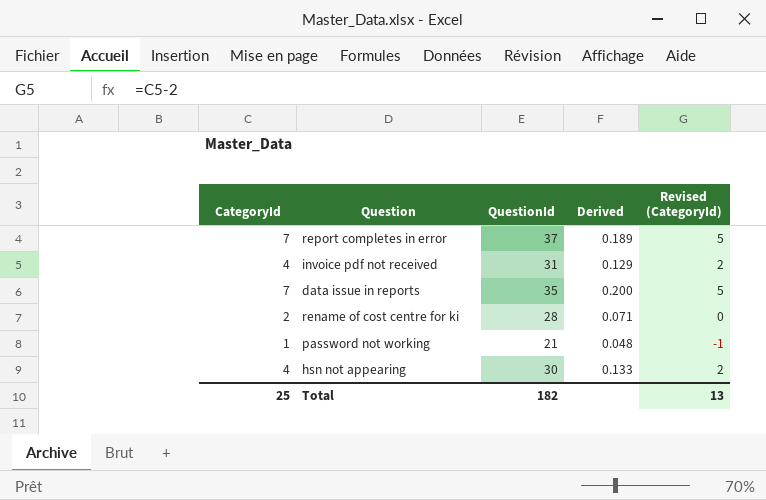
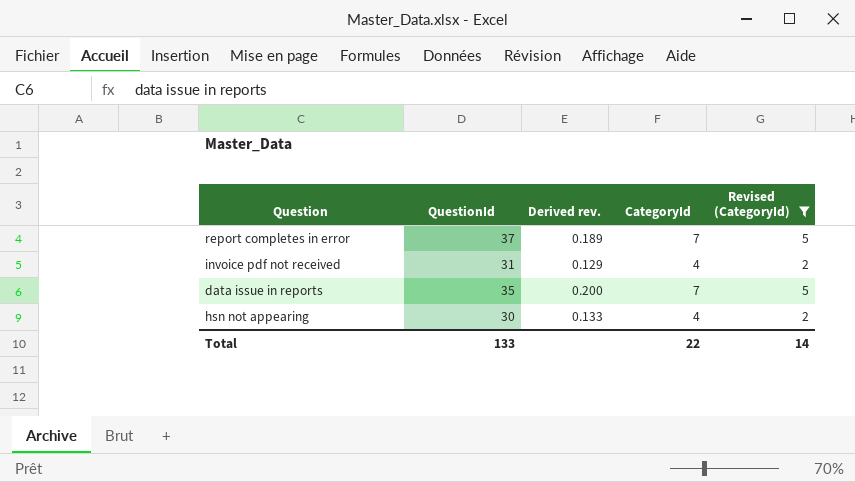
filter: none -> Revised (CategoryId) >= 2
column name: Derived -> Derived rev.
column CategoryId | position: 1 -> 4
Total | QuestionId: 182 -> 133
Total | CategoryId: 25 -> 22
Total | Revised (CategoryId): 13 -> 14

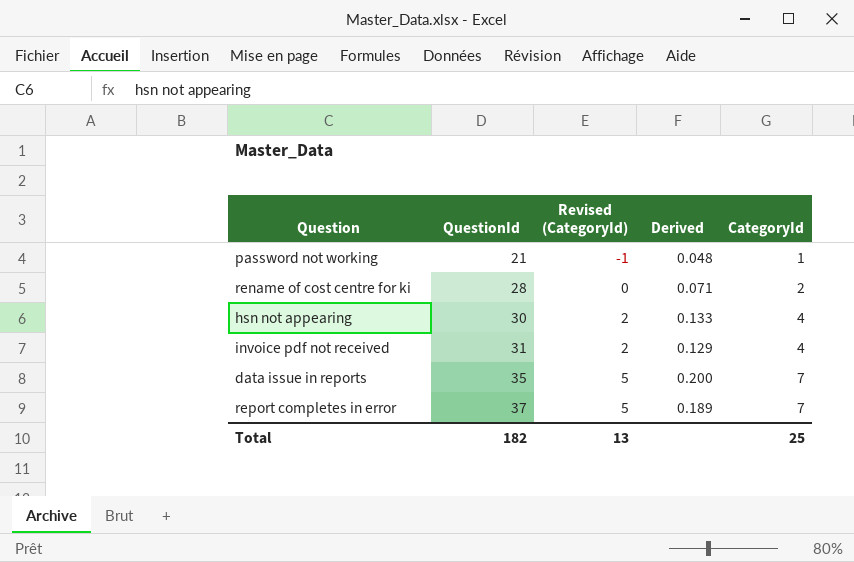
filter: Revised (CategoryId) >= 2 -> none
row order: none -> QuestionId ascending
column Revised (CategoryId) | position: 5 -> 3
column name: Derived rev. -> Derived
Total | QuestionId: 133 -> 182
Total | Revised (CategoryId): 14 -> 13
Total | CategoryId: 22 -> 25

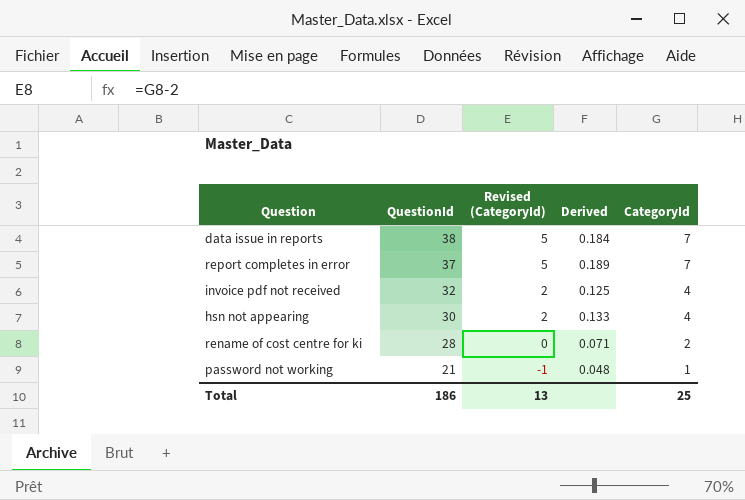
row order: QuestionId ascending -> QuestionId descending
data issue in reports | QuestionId: 35 -> 38
data issue in reports | Derived: 0.200 -> 0.184
invoice pdf not received | QuestionId: 31 -> 32
invoice pdf not received | Derived: 0.129 -> 0.125
Total | QuestionId: 182 -> 186

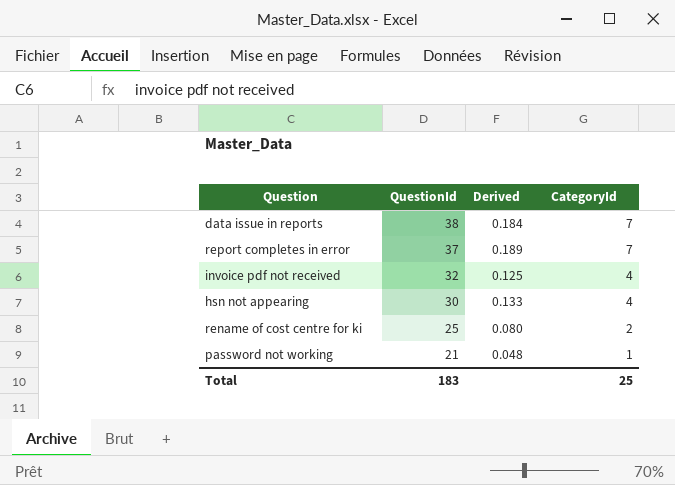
column Revised (CategoryId) | formula: [CategoryId] - 2 -> none
rename of cost centre for ki | QuestionId: 28 -> 25
rename of cost centre for ki | Derived: 0.071 -> 0.080
Total | QuestionId: 186 -> 183

